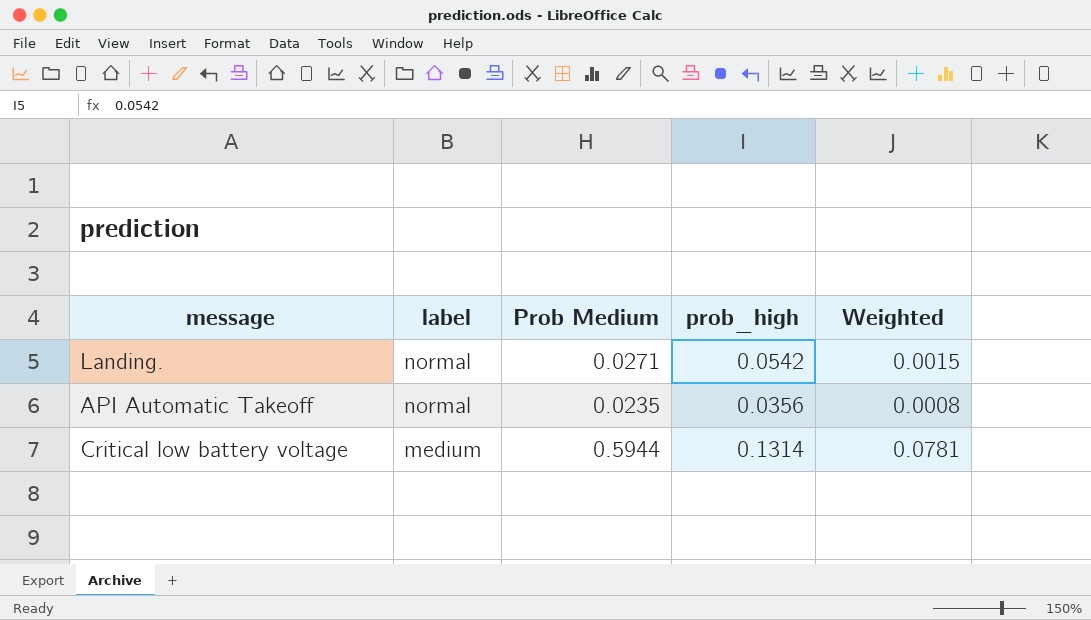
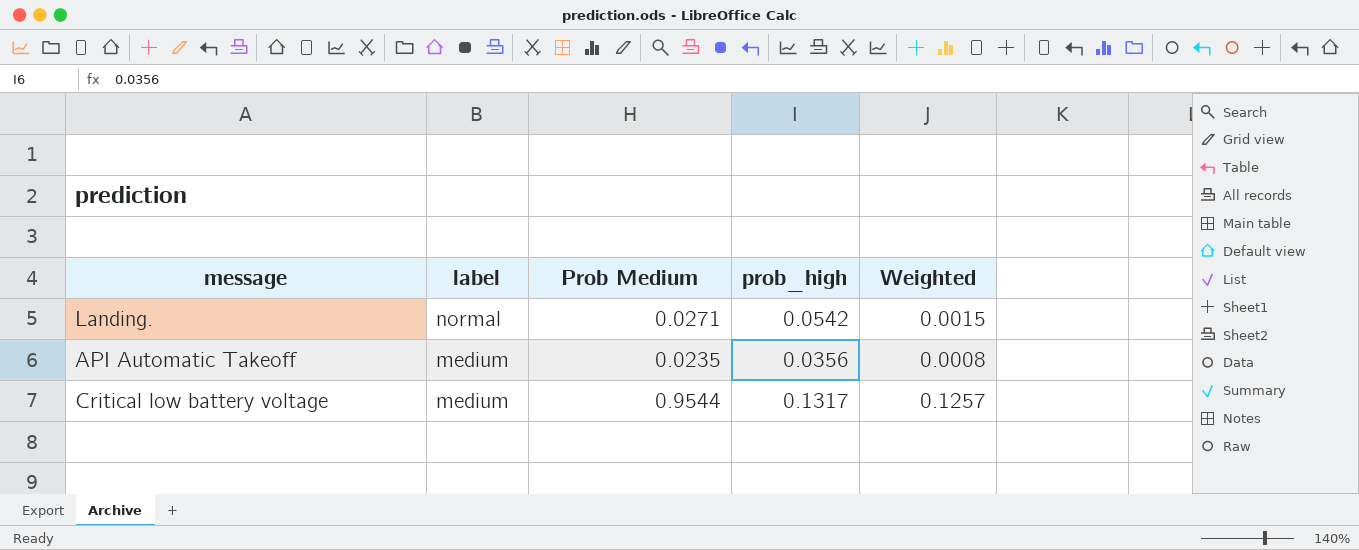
API Automatic Takeoff | label: normal -> medium
Critical low battery voltage | Prob Medium: 0.5944 -> 0.9544
Critical low battery voltage | prob_high: 0.1314 -> 0.1317
Critical low battery voltage | Weighted: 0.0781 -> 0.1257

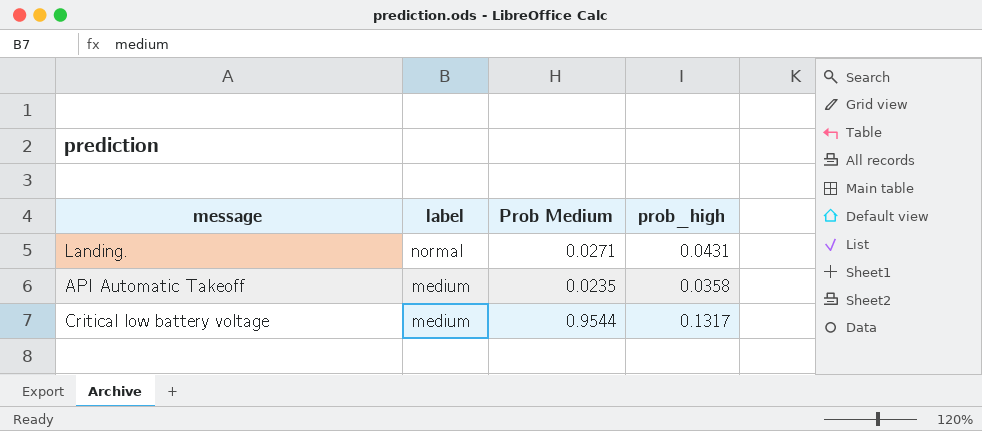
column Weighted | formula: [Prob Medium] * [prob_high] -> none
Landing. | prob_high: 0.0542 -> 0.0431
API Automatic Takeoff | prob_high: 0.0356 -> 0.0358

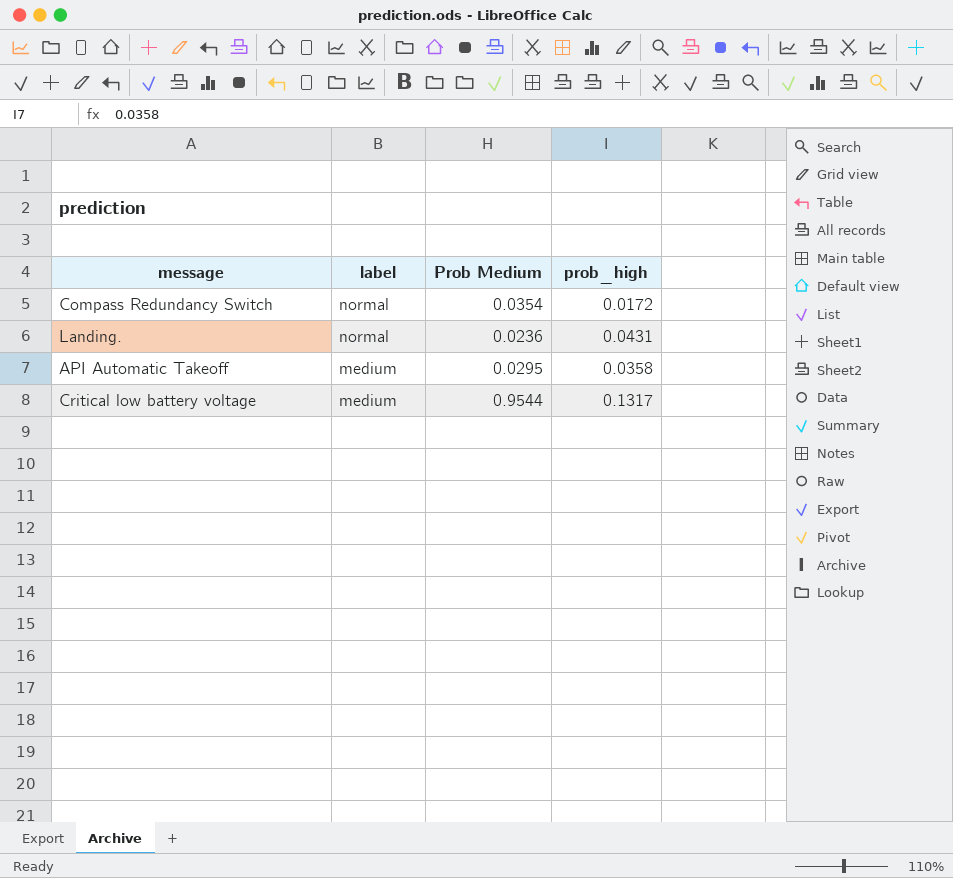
row Compass Redundancy Switch: none -> normal | 0.0354 | 0.0172
Landing. | Prob Medium: 0.0271 -> 0.0236
API Automatic Takeoff | Prob Medium: 0.0235 -> 0.0295

